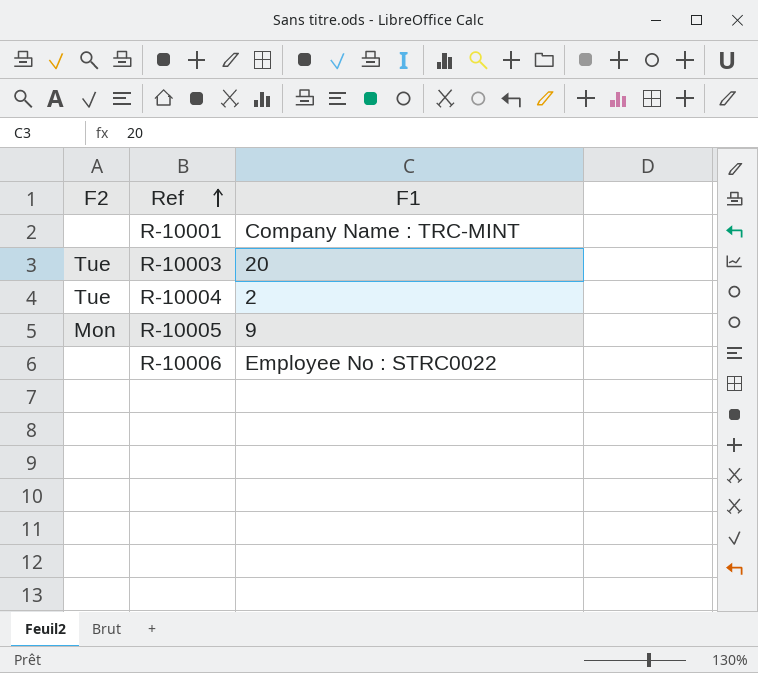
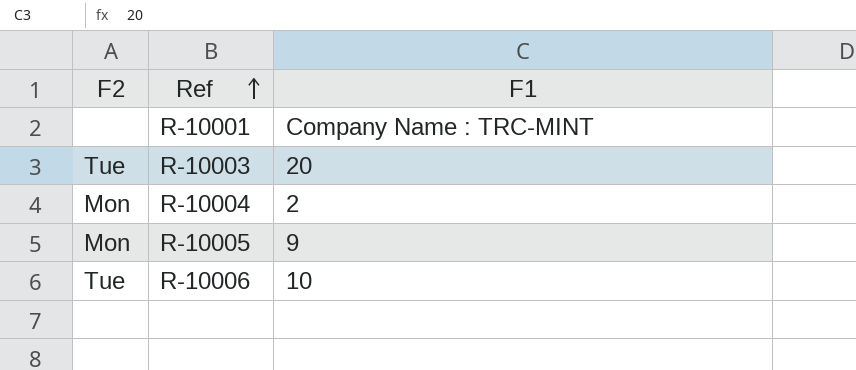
R-10004 | F2: Tue -> Mon
R-10006 | F2: none -> Tue
R-10006 | F1: Employee No : STRC0022 -> 10

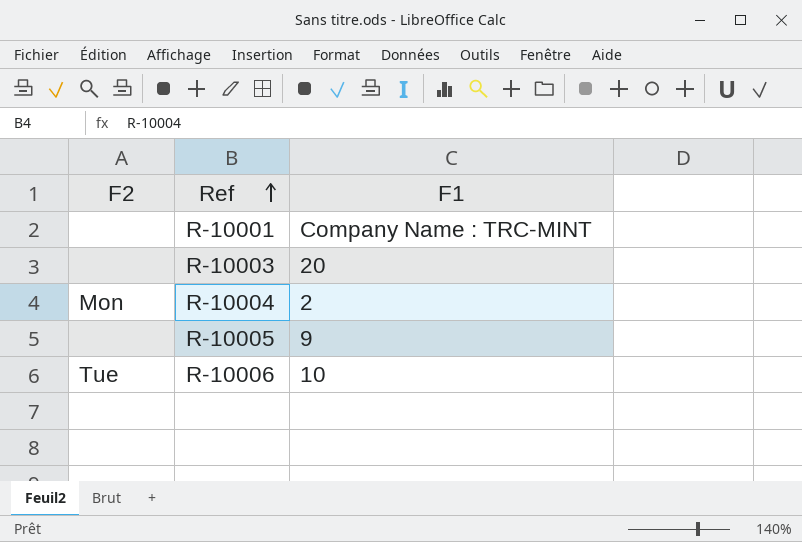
R-10003 | F2: Tue -> none
R-10005 | F2: Mon -> none

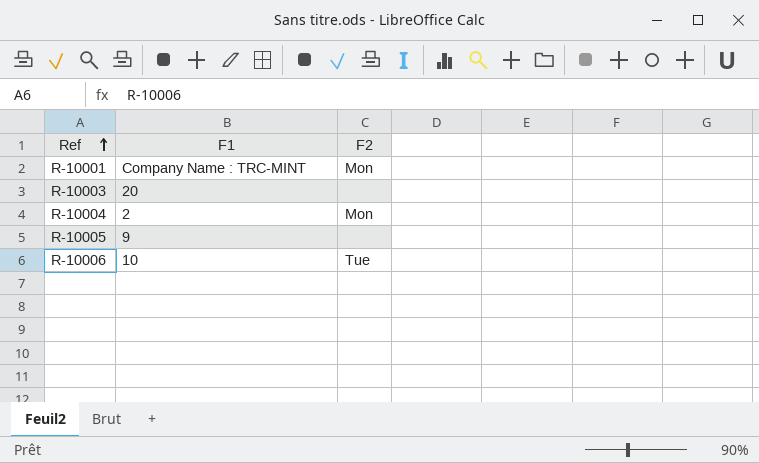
column F2 | position: 1 -> 3
R-10001 | F2: none -> Mon

